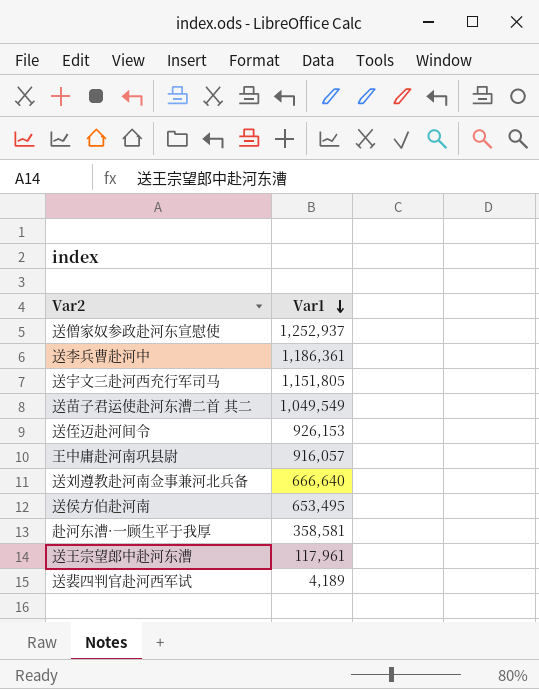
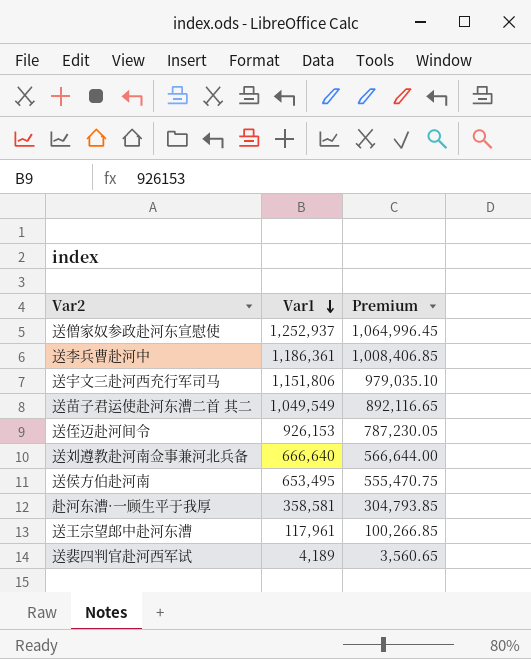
column Premium | formula: none -> [Var1] * 0.85
row 王中庸赴河南巩县尉: 916,057 -> none
送宇文三赴河西充行军司马 | Var1: 1,151,805 -> 1,151,806

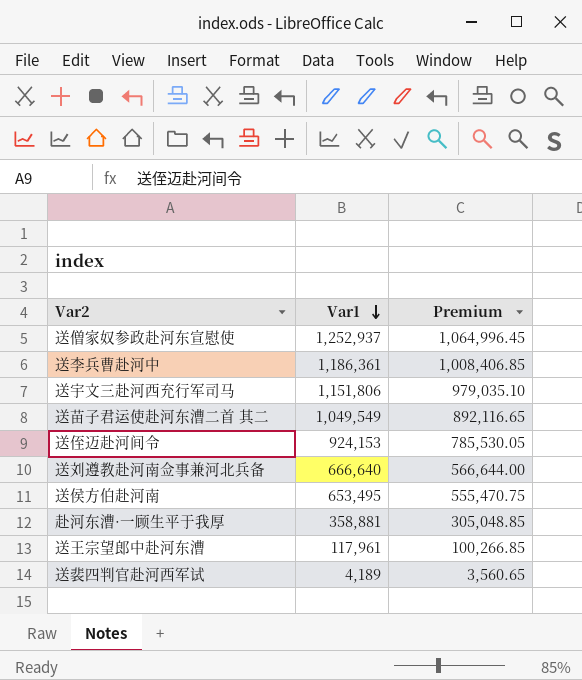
送侄迈赴河间令 | Var1: 926,153 -> 924,153
送侄迈赴河间令 | Premium: 787,230.05 -> 785,530.05
赴河东漕·一顾生平于我厚 | Var1: 358,581 -> 358,881
赴河东漕·一顾生平于我厚 | Premium: 304,793.85 -> 305,048.85

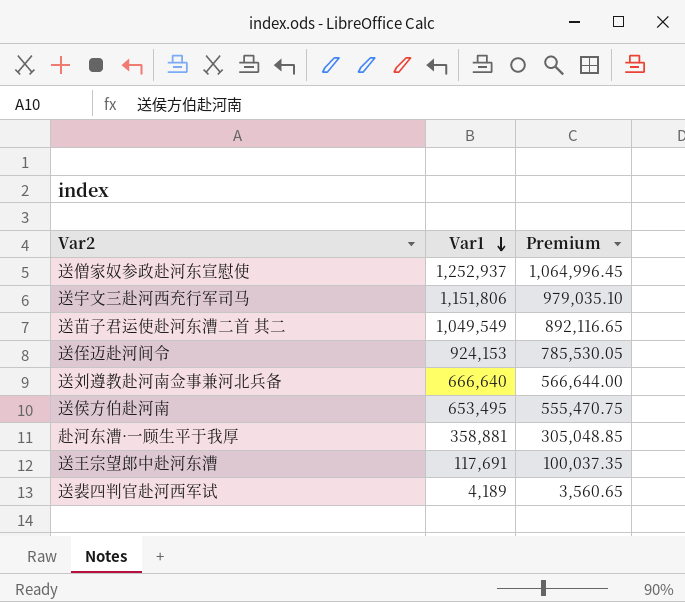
row 送李兵曹赴河中: 1,186,361 | 1,008,406.85 -> none
送王宗望郎中赴河东漕 | Var1: 117,961 -> 117,691
送王宗望郎中赴河东漕 | Premium: 100,266.85 -> 100,037.35

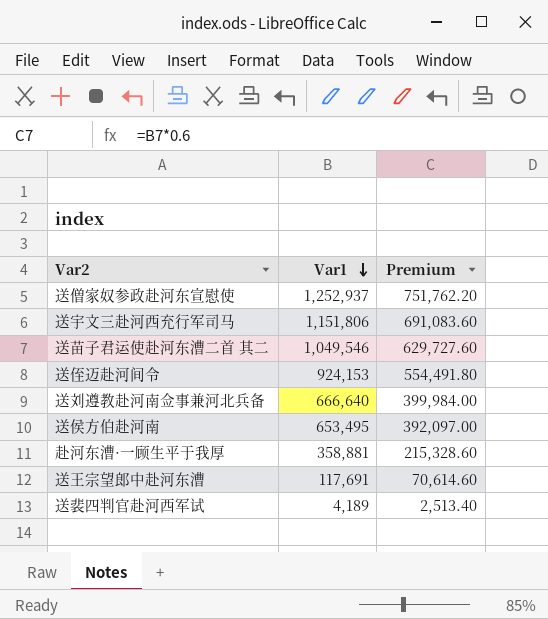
column Premium | formula: [Var1] * 0.85 -> [Var1] * 0.6
送苗子君运使赴河东漕二首 其二 | Var1: 1,049,549 -> 1,049,546

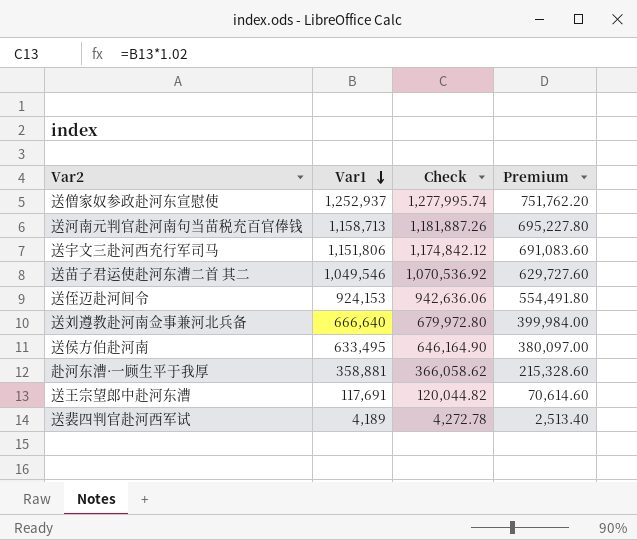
column Check | formula: none -> [Var1] * 1.02
row 送河南元判官赴河南句当苗税充百官俸钱: none -> 1,158,713 | 1,181,887.26 | 695,227.80
送侯方伯赴河南 | Var1: 653,495 -> 633,495
送侯方伯赴河南 | Premium: 392,097.00 -> 380,097.00

